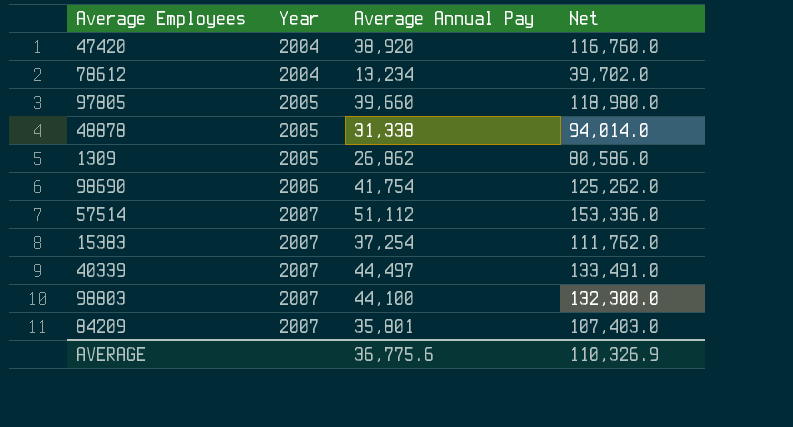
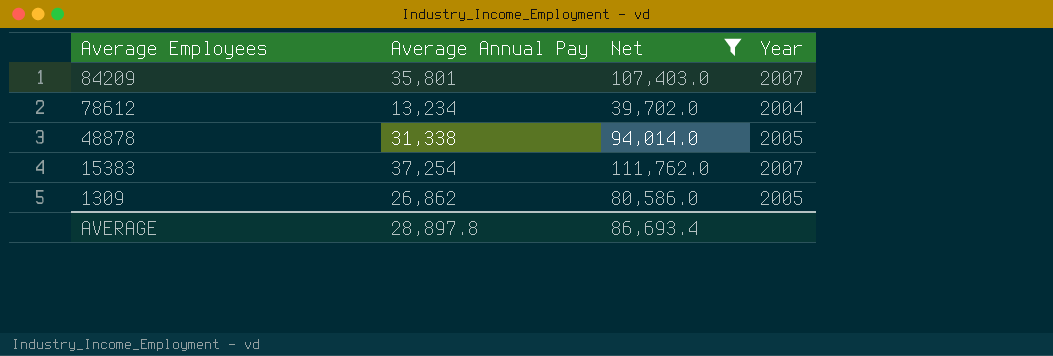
filter: none -> Net <= 111,762.0
row order: Year ascending -> Average Employees descending
column Year | position: 2 -> 4
AVERAGE | Average Annual Pay: 36,775.6 -> 28,897.8
AVERAGE | Net: 110,326.9 -> 86,693.4

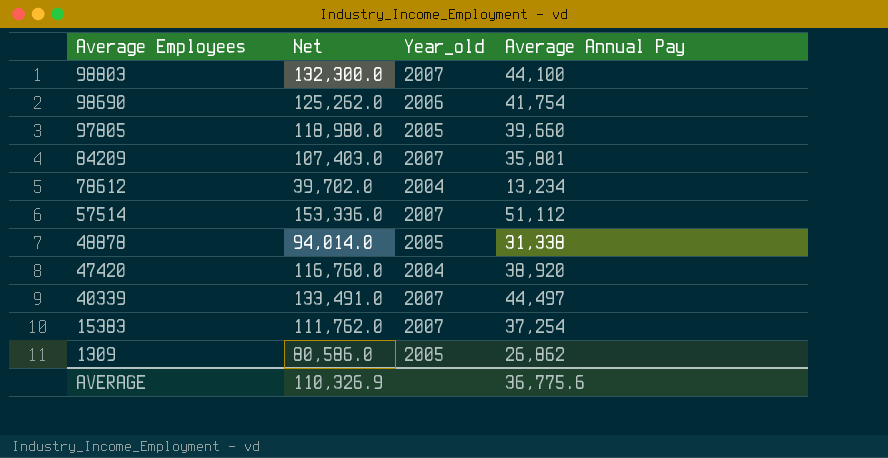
filter: Net <= 111,762.0 -> none
column name: Year -> Year_old
column Average Annual Pay | position: 2 -> 4
AVERAGE | Net: 86,693.4 -> 110,326.9
AVERAGE | Average Annual Pay: 28,897.8 -> 36,775.6

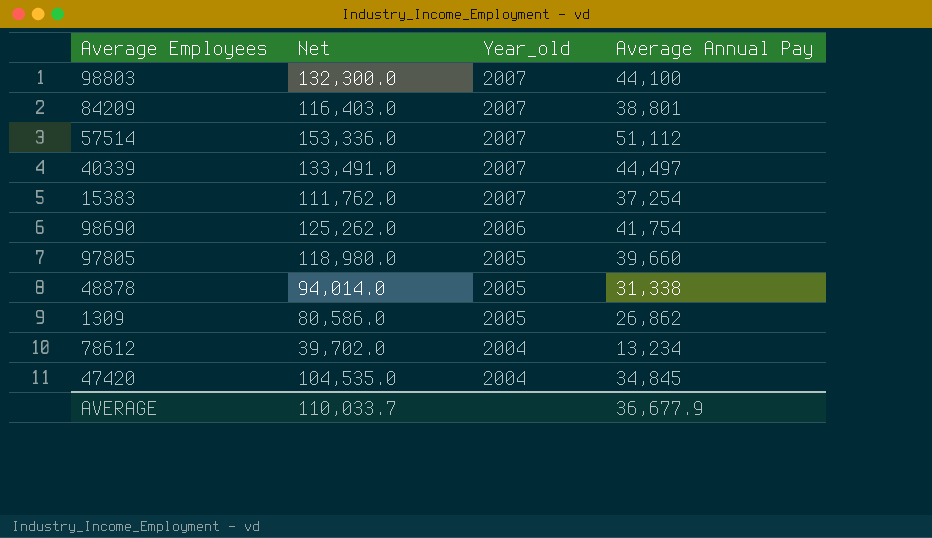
row order: Average Employees descending -> Year_old descending
84209 | Net: 107,403.0 -> 116,403.0
84209 | Average Annual Pay: 35,801 -> 38,801
47420 | Net: 116,760.0 -> 104,535.0
47420 | Average Annual Pay: 38,920 -> 34,845
AVERAGE | Net: 110,326.9 -> 110,033.7
AVERAGE | Average Annual Pay: 36,775.6 -> 36,677.9

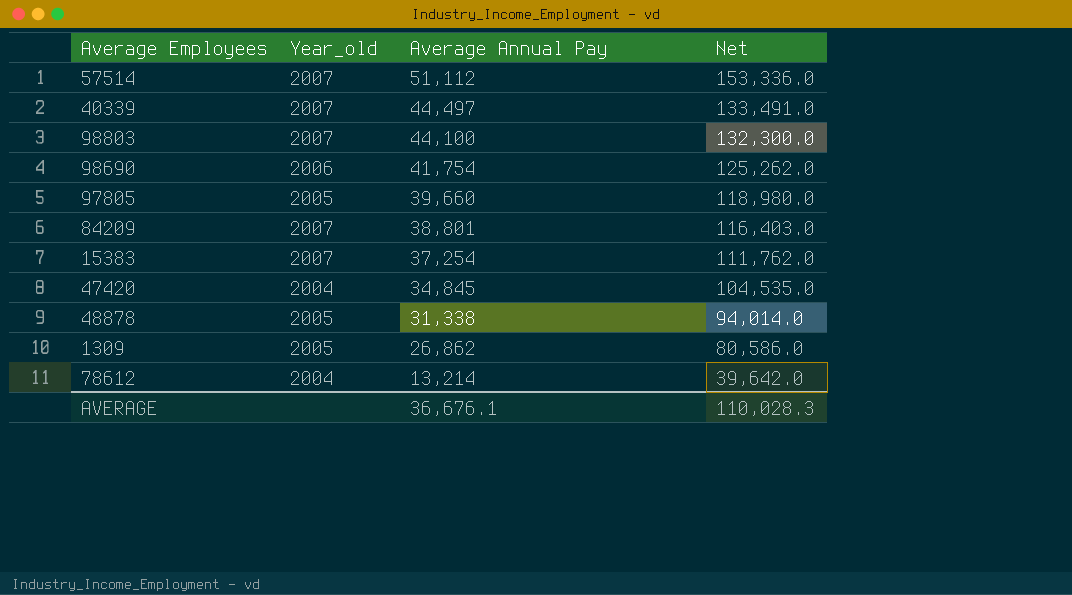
row order: Year_old descending -> Average Annual Pay descending
column Net | position: 2 -> 4
78612 | Average Annual Pay: 13,234 -> 13,214
78612 | Net: 39,702.0 -> 39,642.0
AVERAGE | Average Annual Pay: 36,677.9 -> 36,676.1
AVERAGE | Net: 110,033.7 -> 110,028.3

